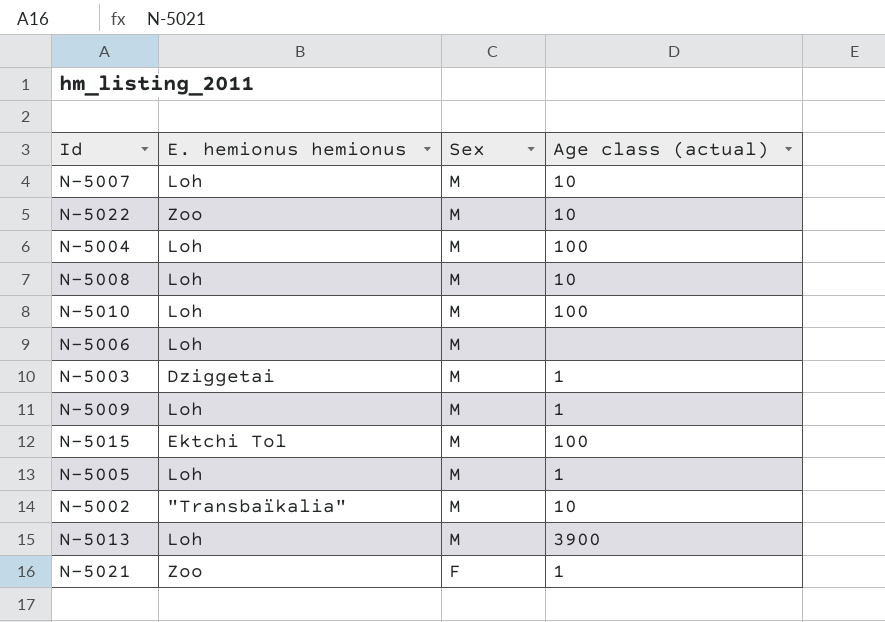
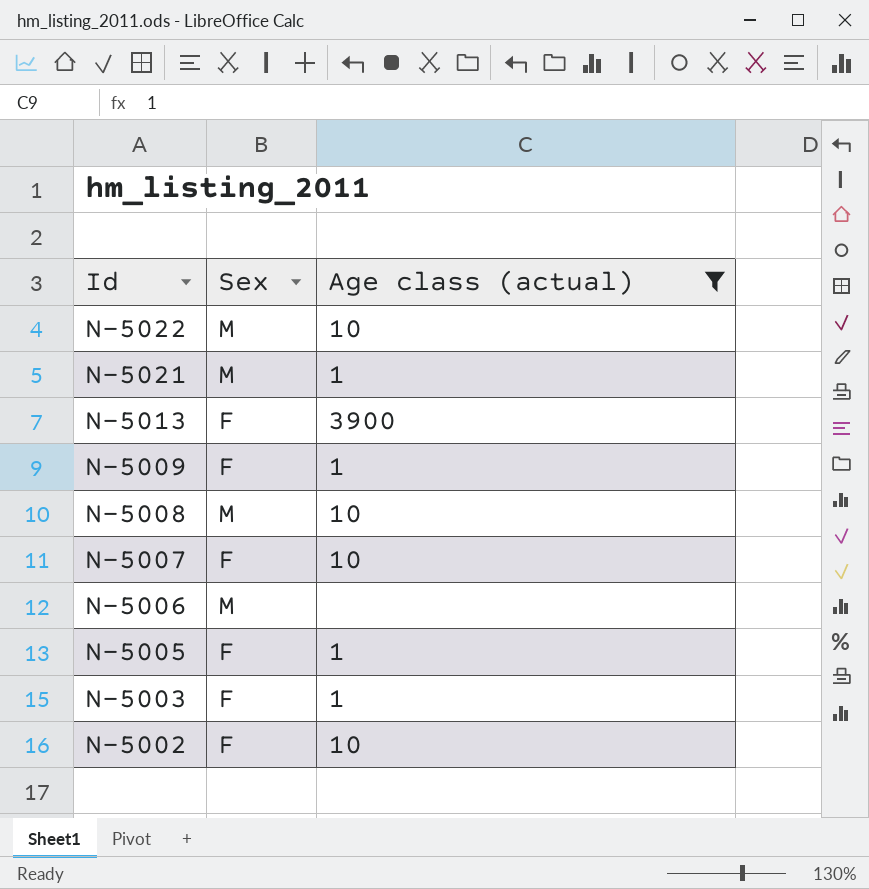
filter: none -> Age class (actual) != 100
row order: Sex descending -> Id descending
column E. hemionus hemionus | position: 2 -> none
N-5021 | Sex: F -> M
N-5013 | Sex: M -> F
N-5009 | Sex: M -> F
N-5007 | Sex: M -> F
N-5005 | Sex: M -> F
N-5003 | Sex: M -> F
N-5002 | Sex: M -> F

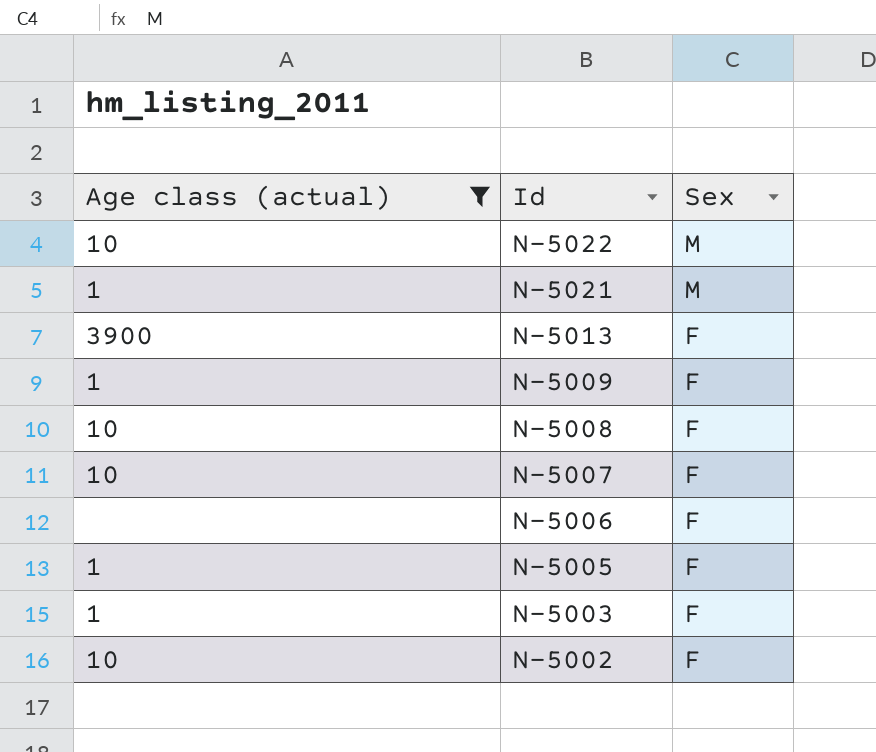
column Age class (actual) | position: 3 -> 1
N-5008 | Sex: M -> F
N-5006 | Sex: M -> F

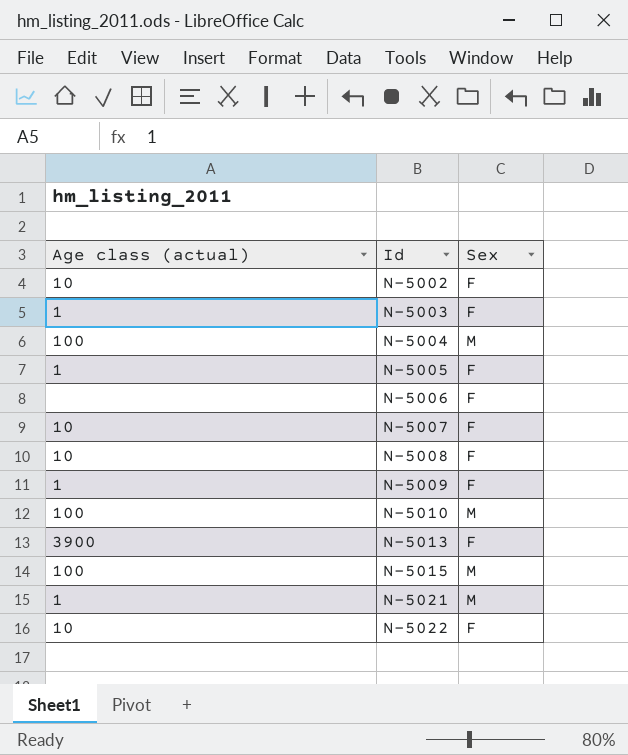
filter: Age class (actual) != 100 -> none
row order: Id descending -> Id ascending
N-5022 | Sex: M -> F

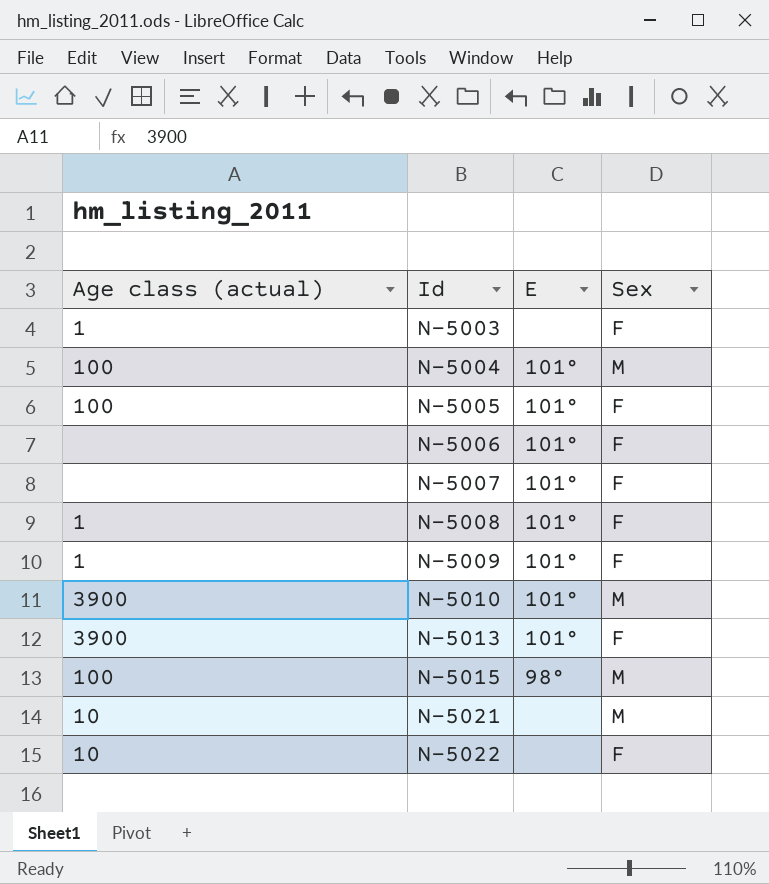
column E | position: none -> 3
row N-5002: 10 | F -> none
N-5005 | Age class (actual): 1 -> 100
N-5007 | Age class (actual): 10 -> none
N-5008 | Age class (actual): 10 -> 1
N-5010 | Age class (actual): 100 -> 3900
N-5021 | Age class (actual): 1 -> 10

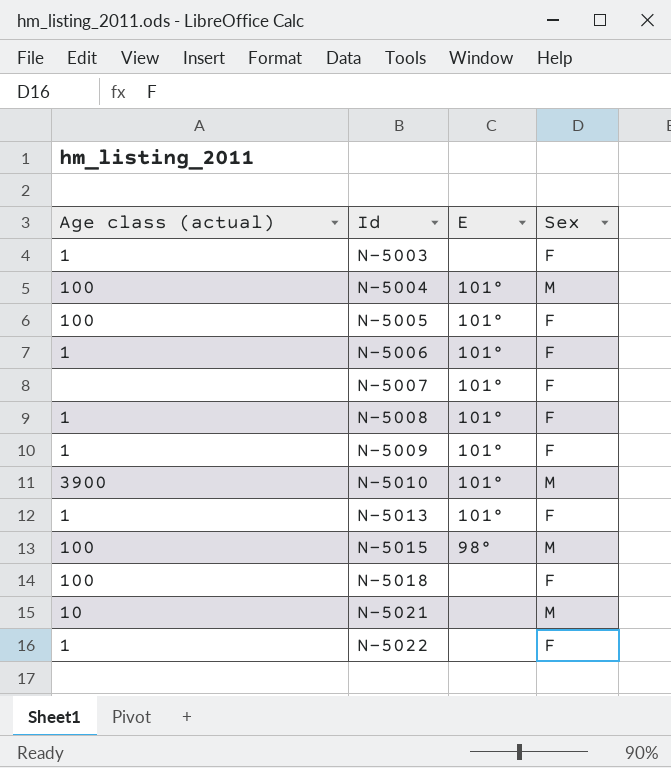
N-5006 | Age class (actual): none -> 1
N-5013 | Age class (actual): 3900 -> 1
row N-5018: none -> 100 | none | F
N-5022 | Age class (actual): 10 -> 1

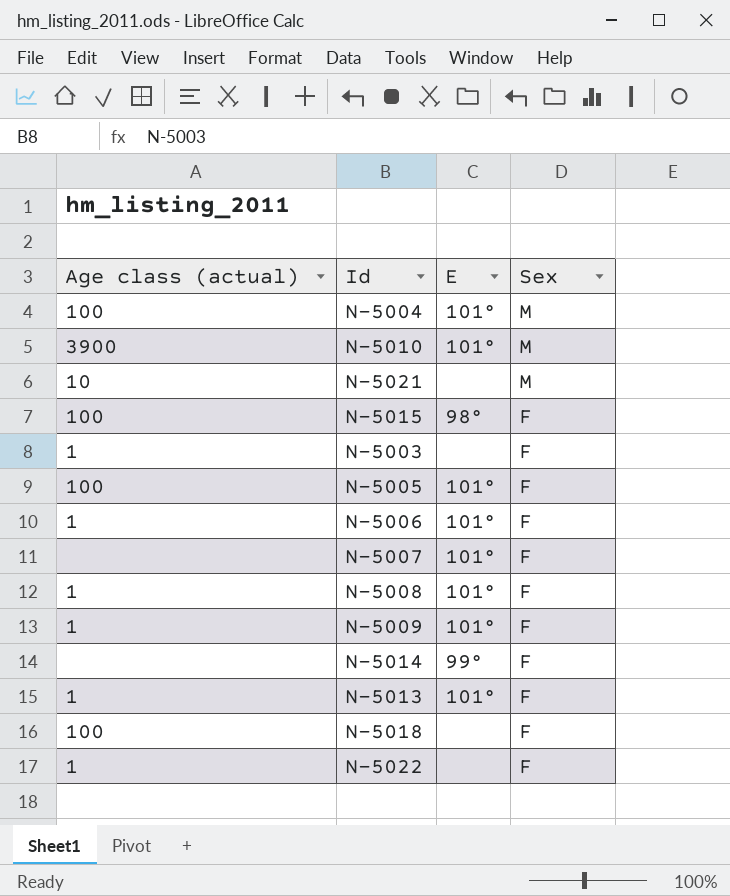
row order: Id ascending -> Sex descending
N-5015 | Sex: M -> F
row N-5014: none -> none | 99° | F

